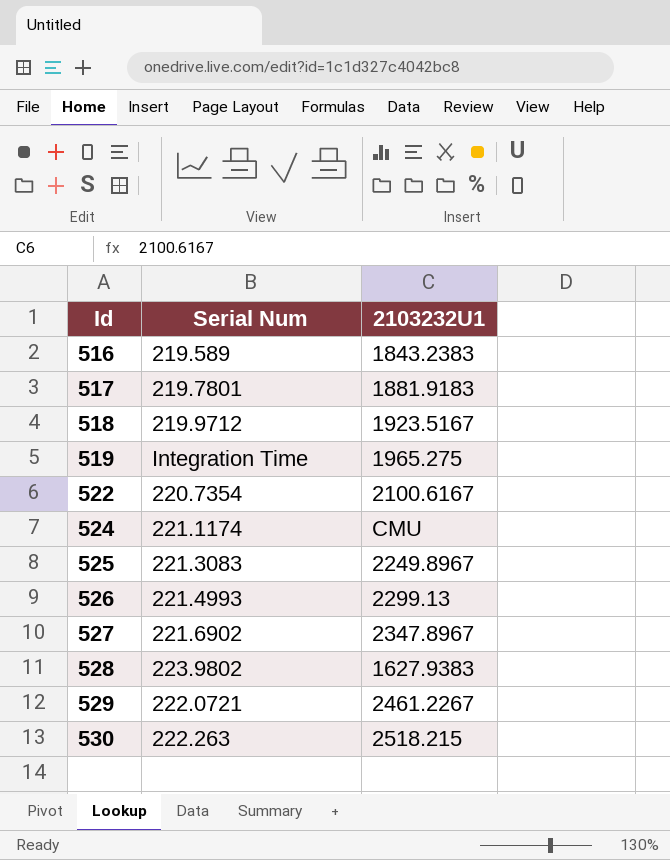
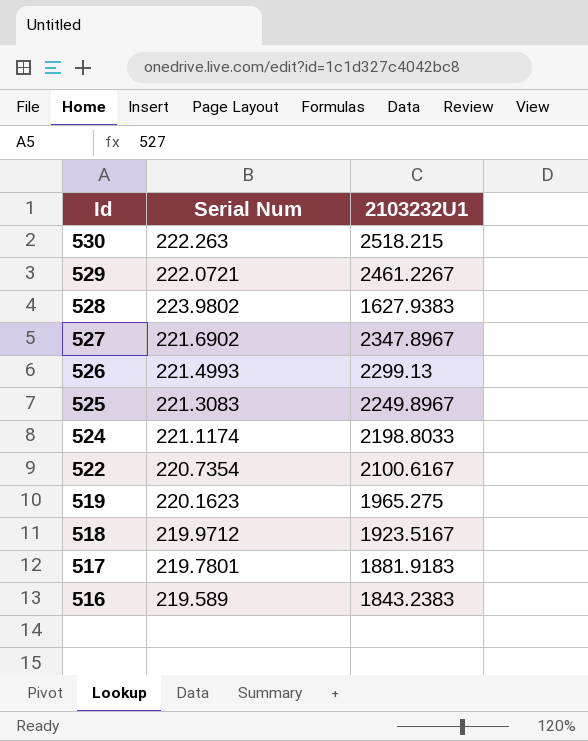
row order: Id ascending -> Id descending
524 | 2103232U1: CMU -> 2198.8033
519 | Serial Num: Integration Time -> 220.1623

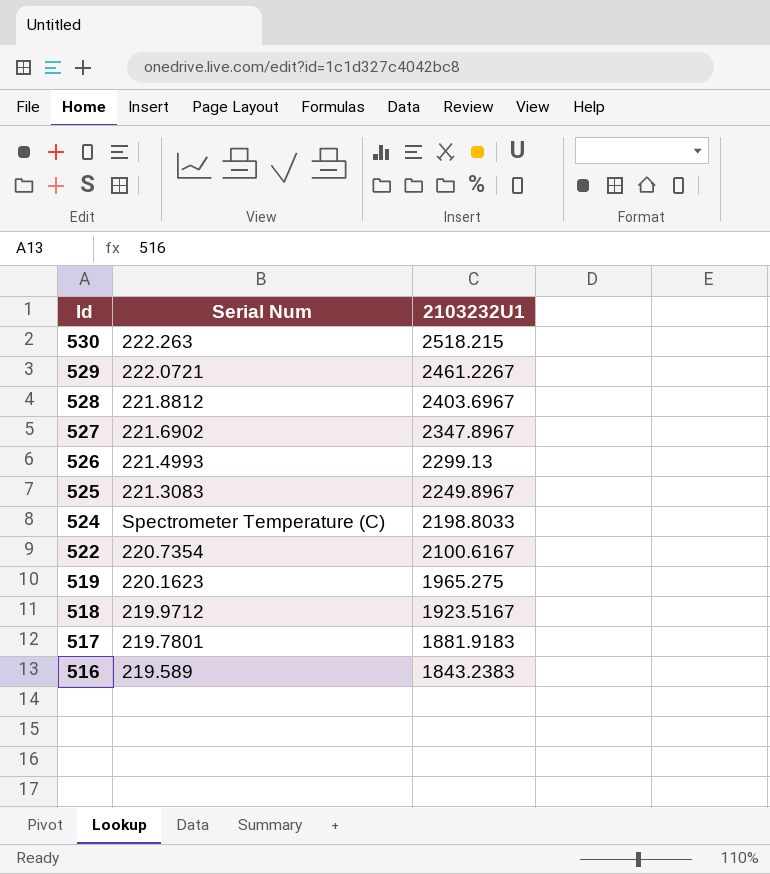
528 | Serial Num: 223.9802 -> 221.8812
528 | 2103232U1: 1627.9383 -> 2403.6967
524 | Serial Num: 221.1174 -> Spectrometer Temperature (C)

